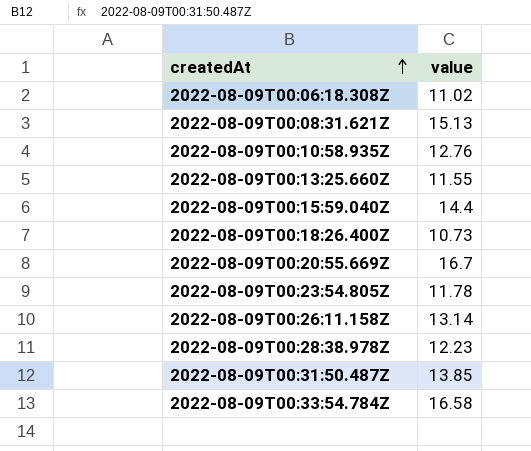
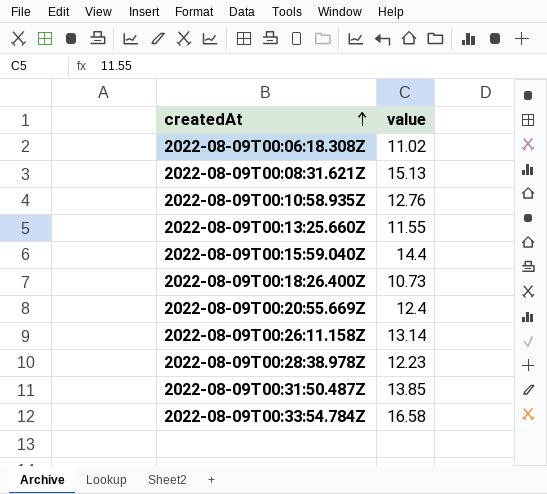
row 2022-08-09T00:23:54.805Z: 11.78 -> none
2022-08-09T00:20:55.669Z | value: 16.7 -> 12.4

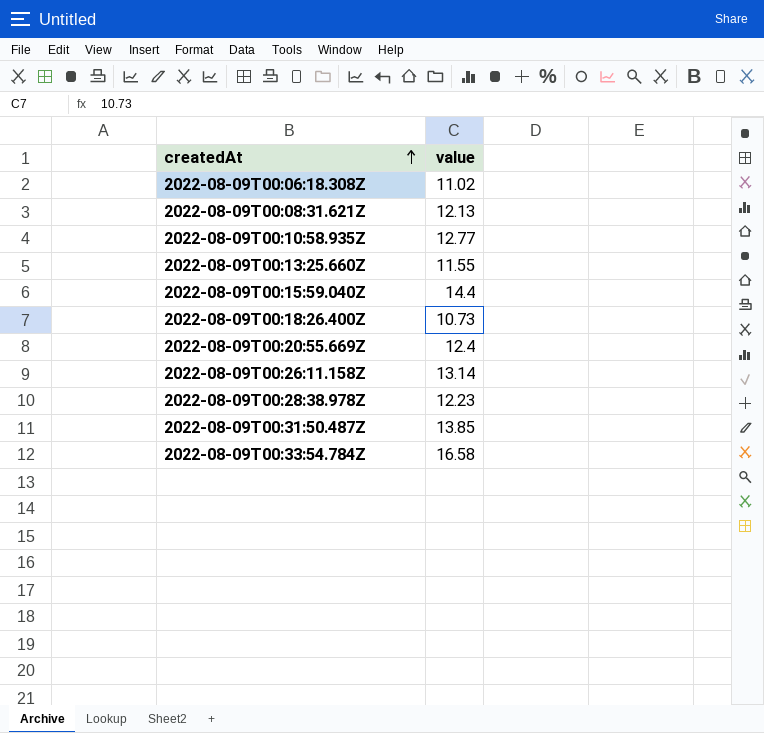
2022-08-09T00:08:31.621Z | value: 15.13 -> 12.13
2022-08-09T00:10:58.935Z | value: 12.76 -> 12.77

